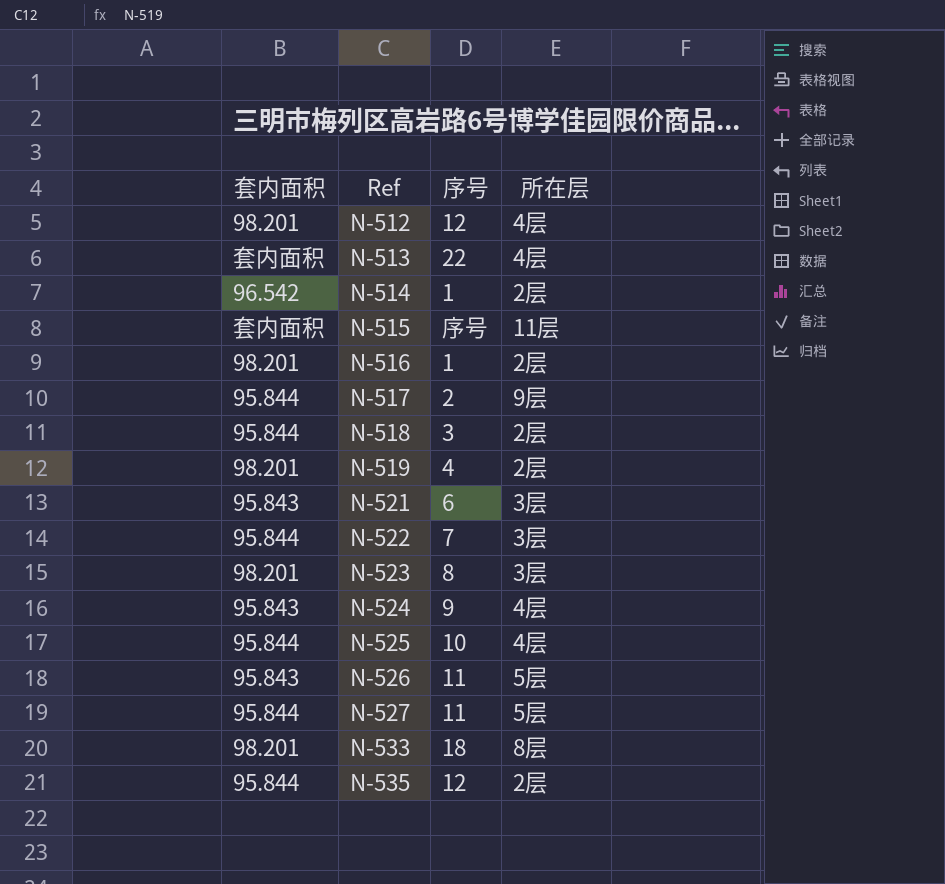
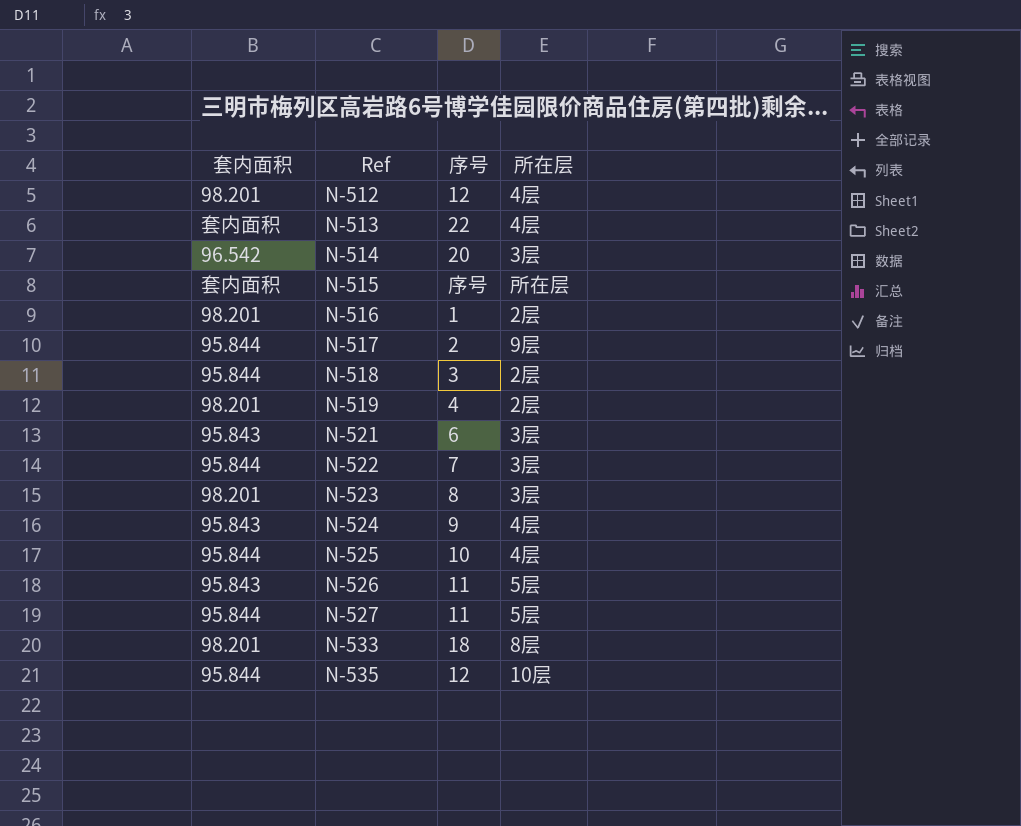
N-514 | 序号: 1 -> 20
N-514 | 所在层: 2层 -> 3层
N-515 | 所在层: 11层 -> 所在层
N-535 | 所在层: 2层 -> 10层

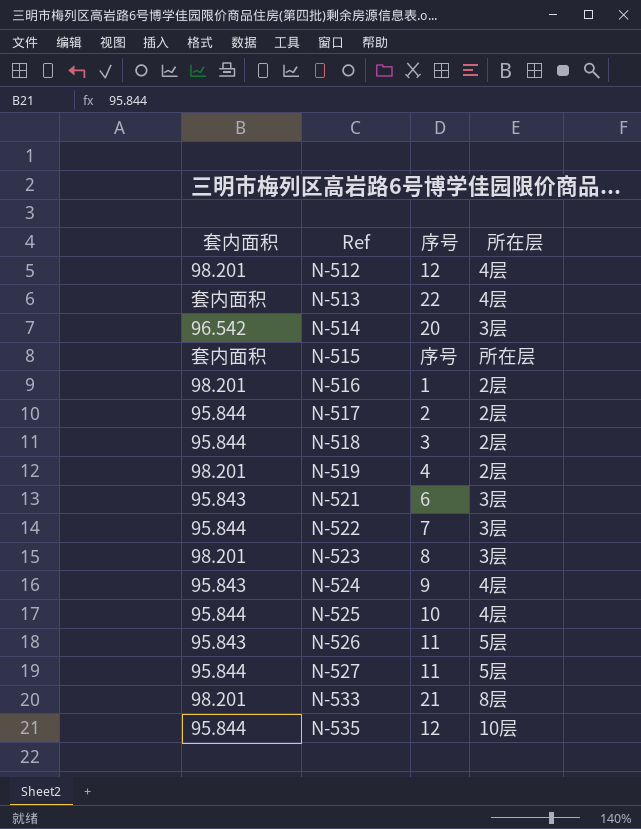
N-517 | 所在层: 9层 -> 2层
N-533 | 序号: 18 -> 21

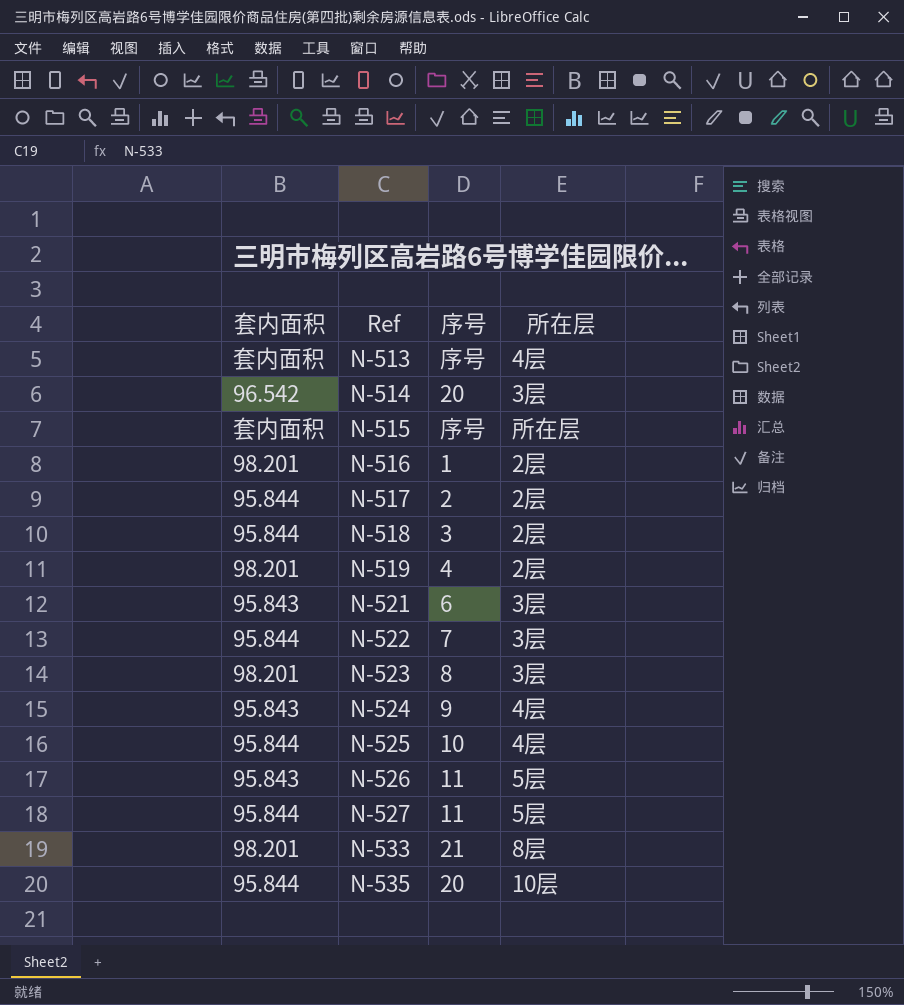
row N-512: 98.201 | 12 | 4层 -> none
N-513 | 序号: 22 -> 序号
N-535 | 序号: 12 -> 20

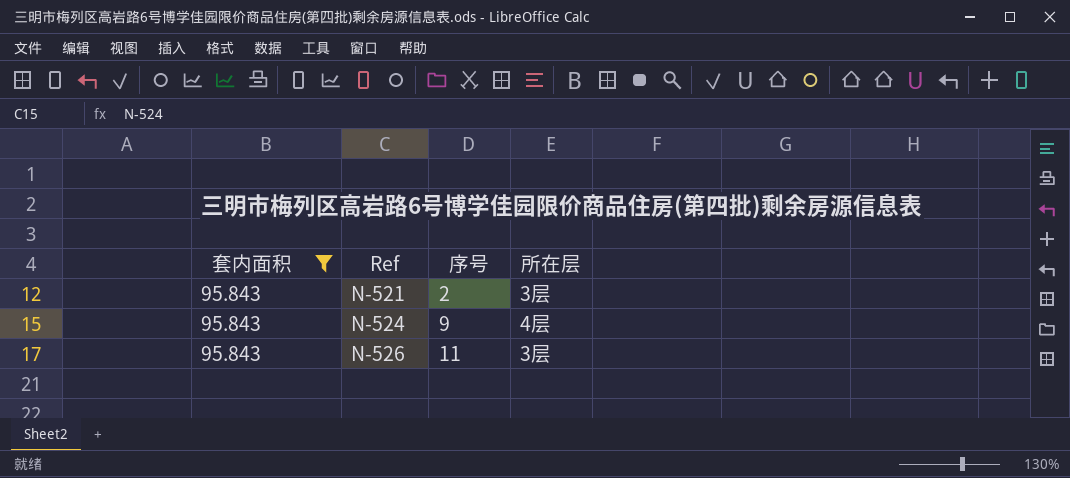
filter: none -> 套内面积 = 95.843
N-521 | 序号: 6 -> 2
N-526 | 所在层: 5层 -> 3层

